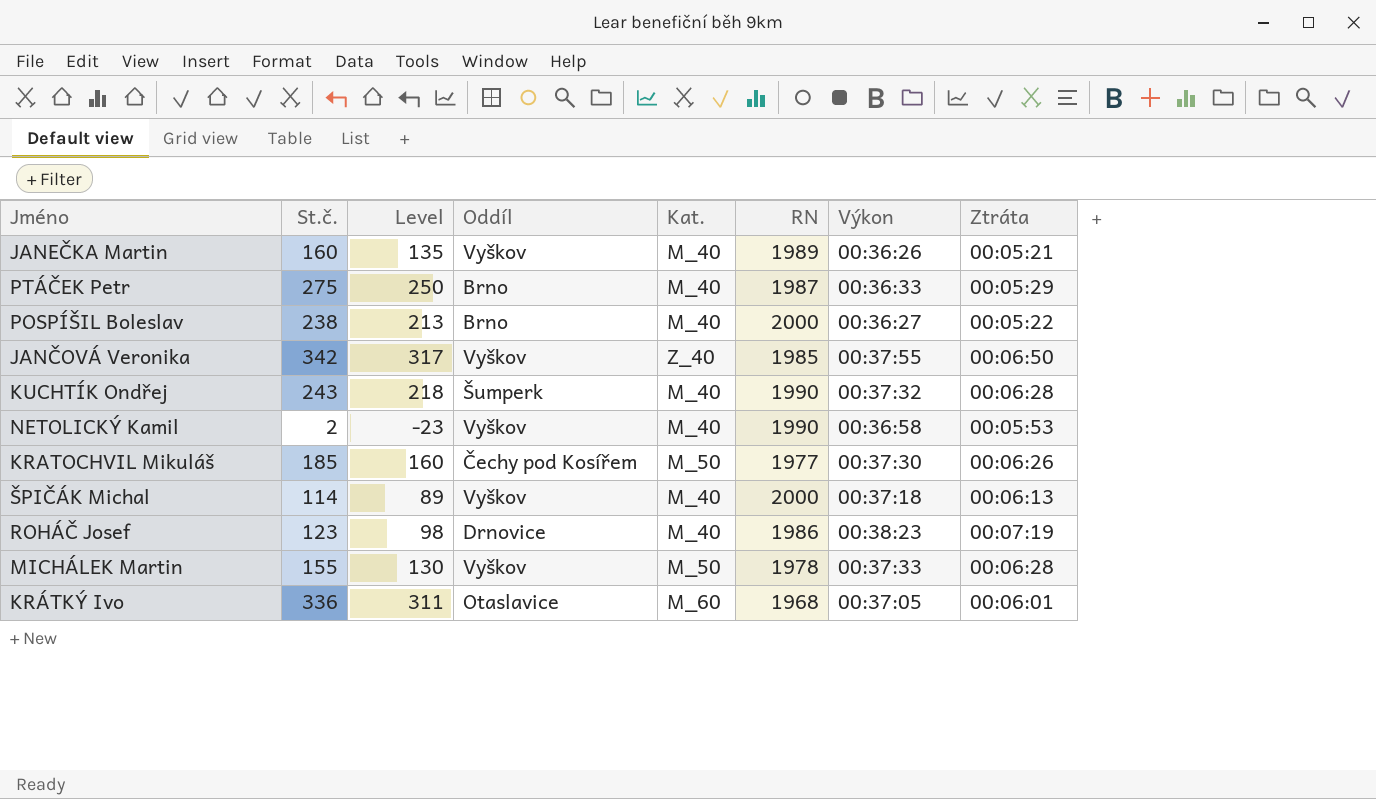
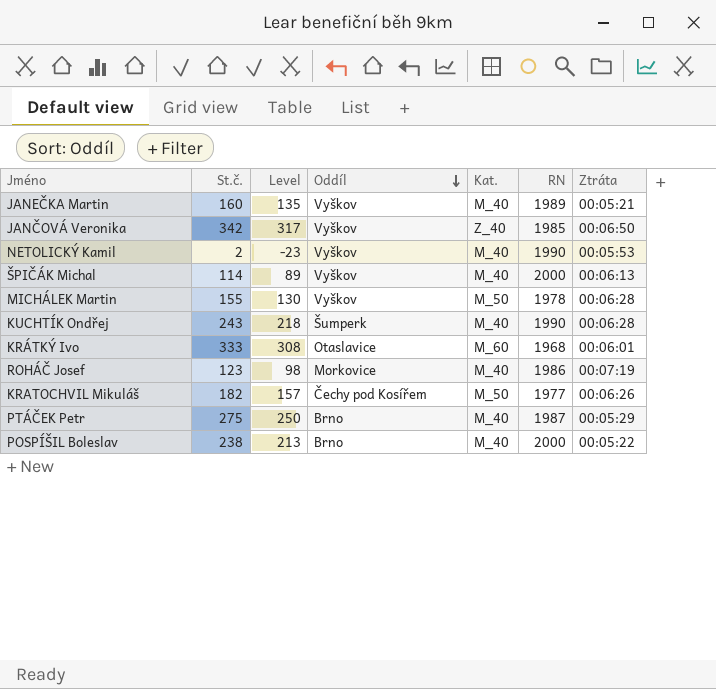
row order: none -> Oddíl descending
column Výkon | position: 7 -> none
KRÁTKÝ Ivo | St.č.: 336 -> 333
KRÁTKÝ Ivo | Level: 311 -> 308
ROHÁČ Josef | Oddíl: Drnovice -> Morkovice
KRATOCHVIL Mikuláš | St.č.: 185 -> 182
KRATOCHVIL Mikuláš | Level: 160 -> 157

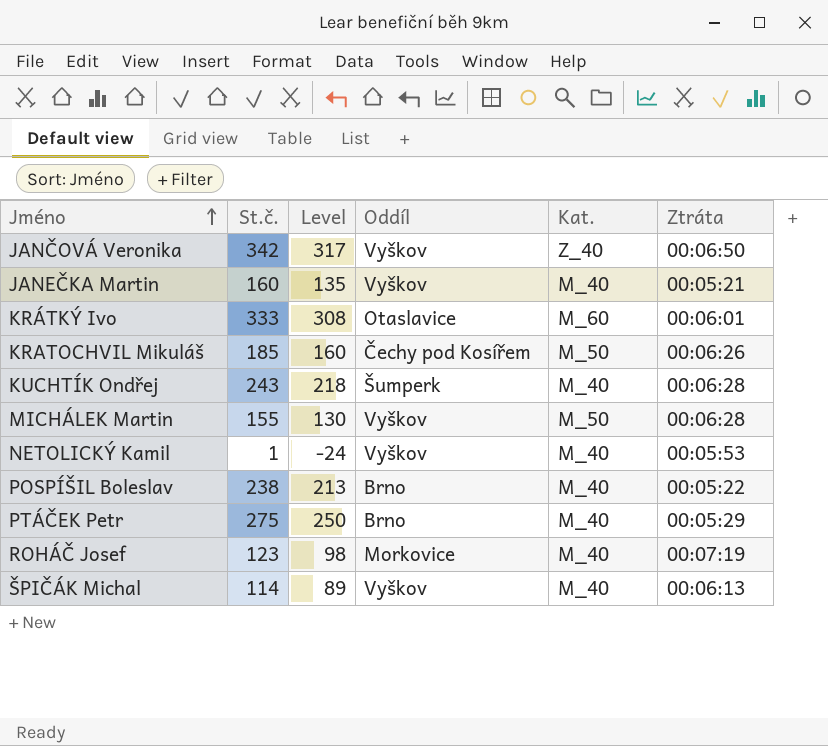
row order: Oddíl descending -> Jméno ascending
column RN | position: 6 -> none
KRATOCHVIL Mikuláš | St.č.: 182 -> 185
KRATOCHVIL Mikuláš | Level: 157 -> 160
NETOLICKÝ Kamil | St.č.: 2 -> 1
NETOLICKÝ Kamil | Level: -23 -> -24

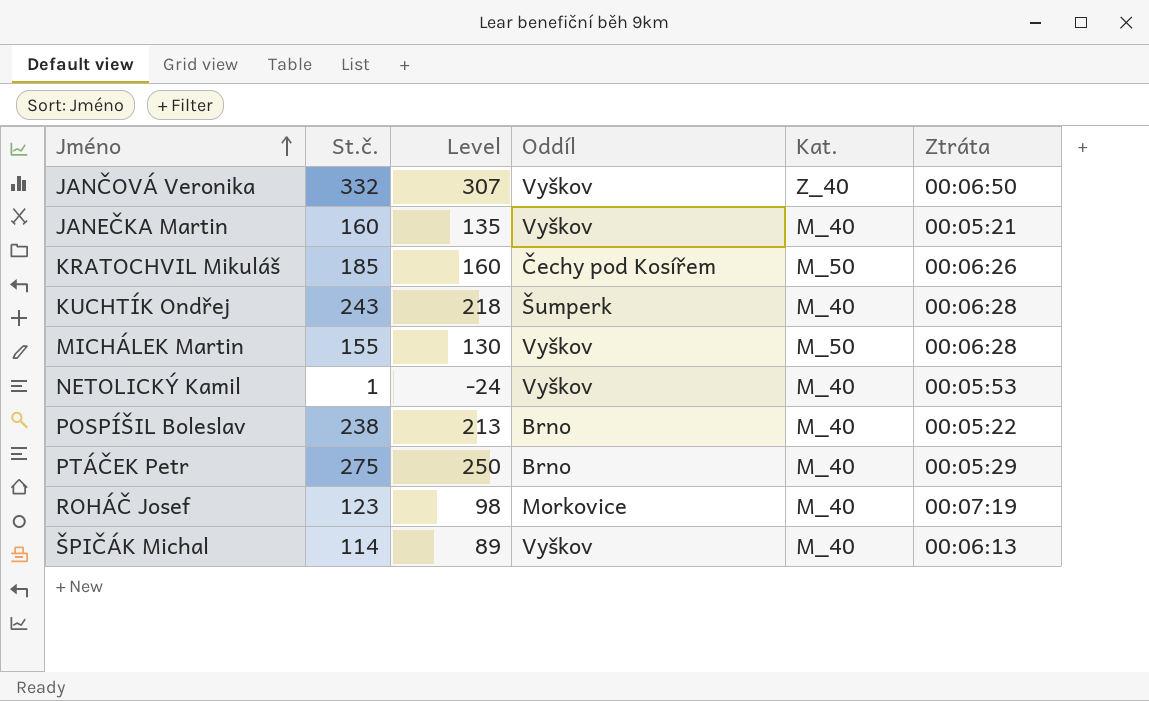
row KRÁTKÝ Ivo: 333 | 308 | Otaslavice | M_60 | 00:06:01 -> none
JANČOVÁ Veronika | St.č.: 342 -> 332
JANČOVÁ Veronika | Level: 317 -> 307

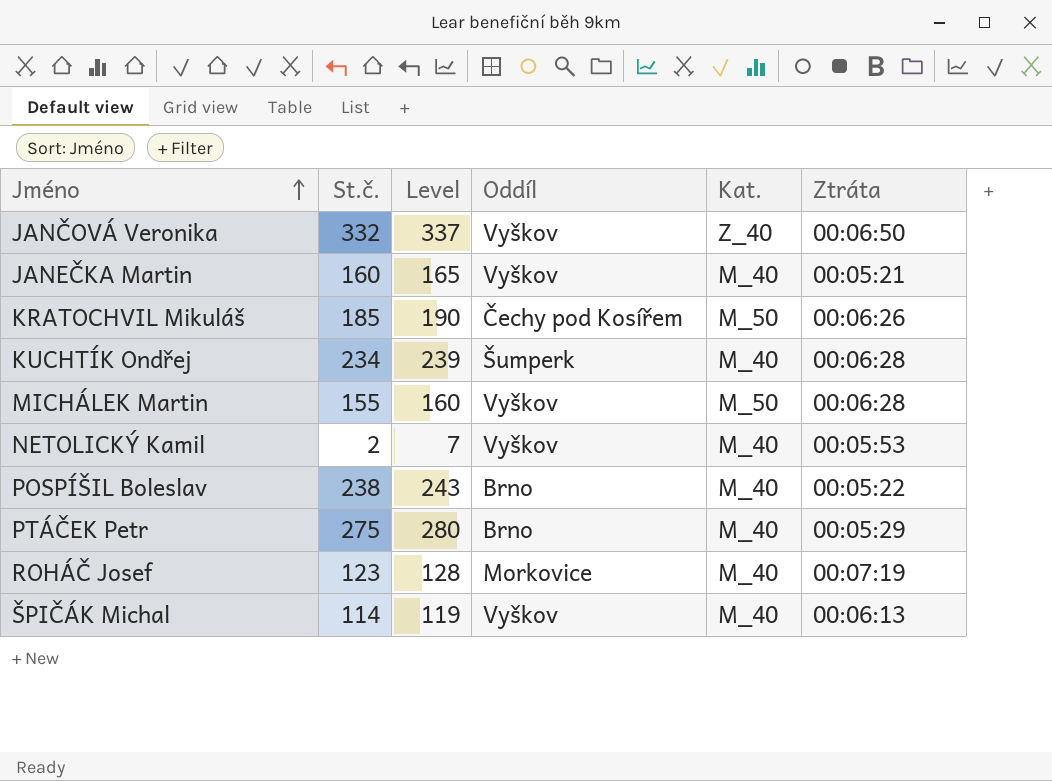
column Level | formula: [St.č.] - 25 -> [St.č.] + 5
KUCHTÍK Ondřej | St.č.: 243 -> 234
NETOLICKÝ Kamil | St.č.: 1 -> 2

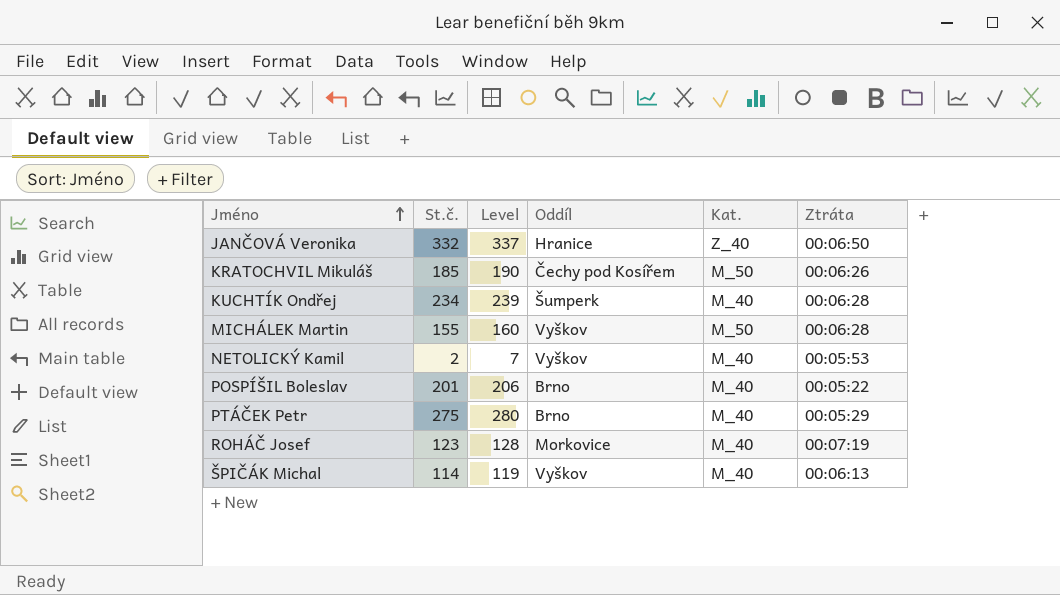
row JANEČKA Martin: 160 | 165 | Vyškov | M_40 | 00:05:21 -> none
JANČOVÁ Veronika | Oddíl: Vyškov -> Hranice
POSPÍŠIL Boleslav | St.č.: 238 -> 201
POSPÍŠIL Boleslav | Level: 243 -> 206

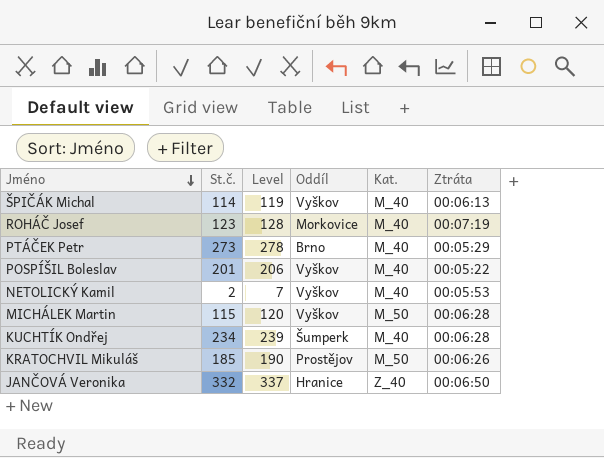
row order: Jméno ascending -> Jméno descending
PTÁČEK Petr | St.č.: 275 -> 273
PTÁČEK Petr | Level: 280 -> 278
POSPÍŠIL Boleslav | Oddíl: Brno -> Vyškov
MICHÁLEK Martin | St.č.: 155 -> 115
MICHÁLEK Martin | Level: 160 -> 120
KRATOCHVIL Mikuláš | Oddíl: Čechy pod Kosířem -> Prostějov

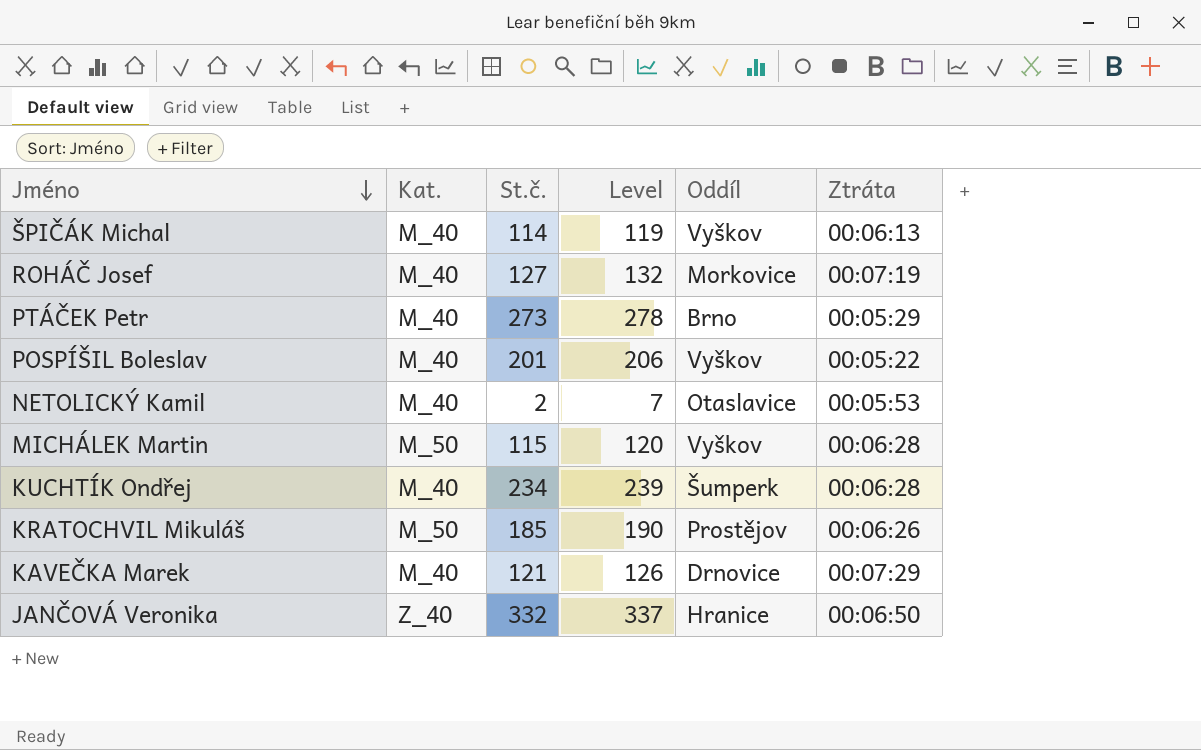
column Kat. | position: 5 -> 2
ROHÁČ Josef | St.č.: 123 -> 127
ROHÁČ Josef | Level: 128 -> 132
NETOLICKÝ Kamil | Oddíl: Vyškov -> Otaslavice
row KAVEČKA Marek: none -> M_40 | 121 | 126 | Drnovice | 00:07:29

